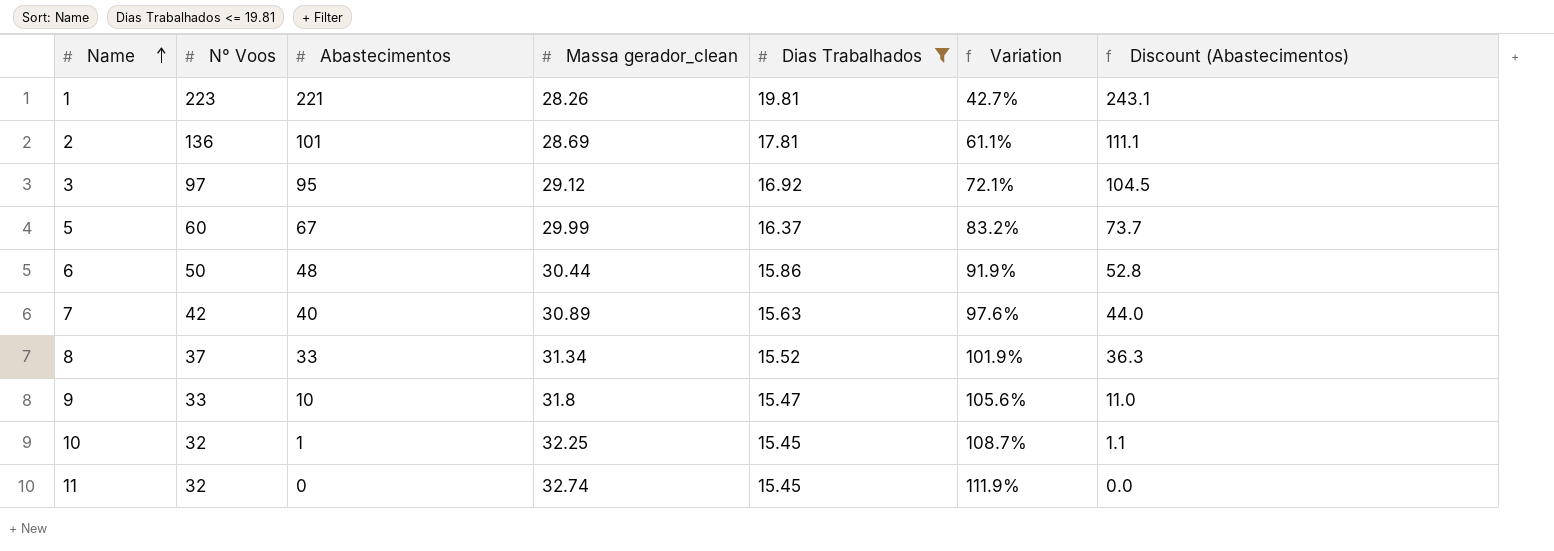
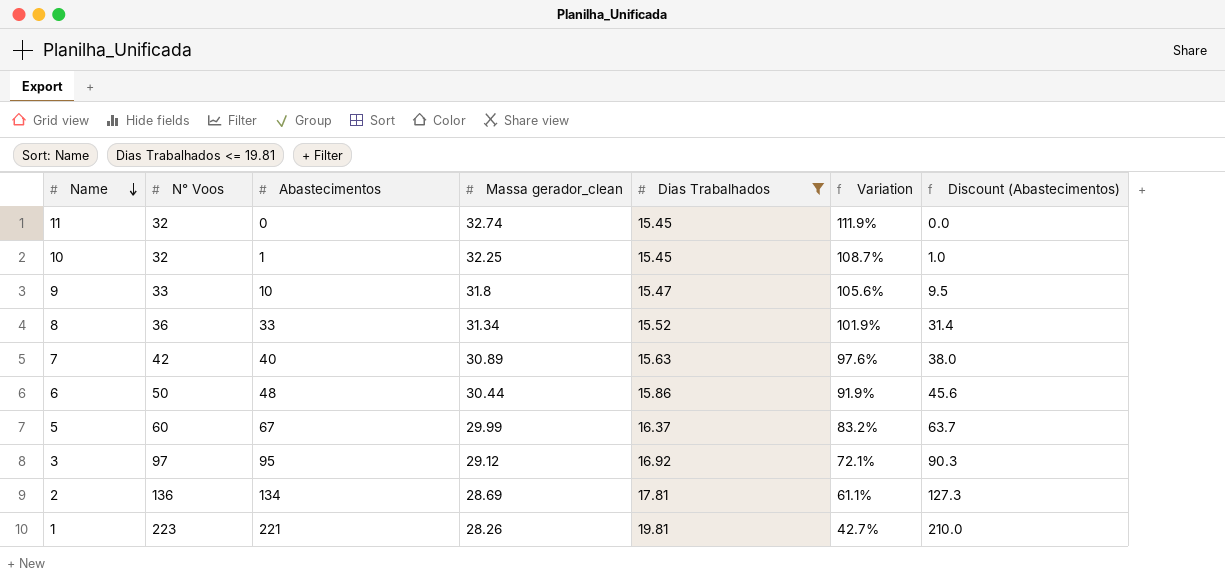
row order: Name ascending -> Name descending
column Discount (Abastecimentos) | formula: [Abastecimentos] * 1.1 -> [Abastecimentos] * 0.95
8 | N° Voos: 37 -> 36
2 | Abastecimentos: 101 -> 134

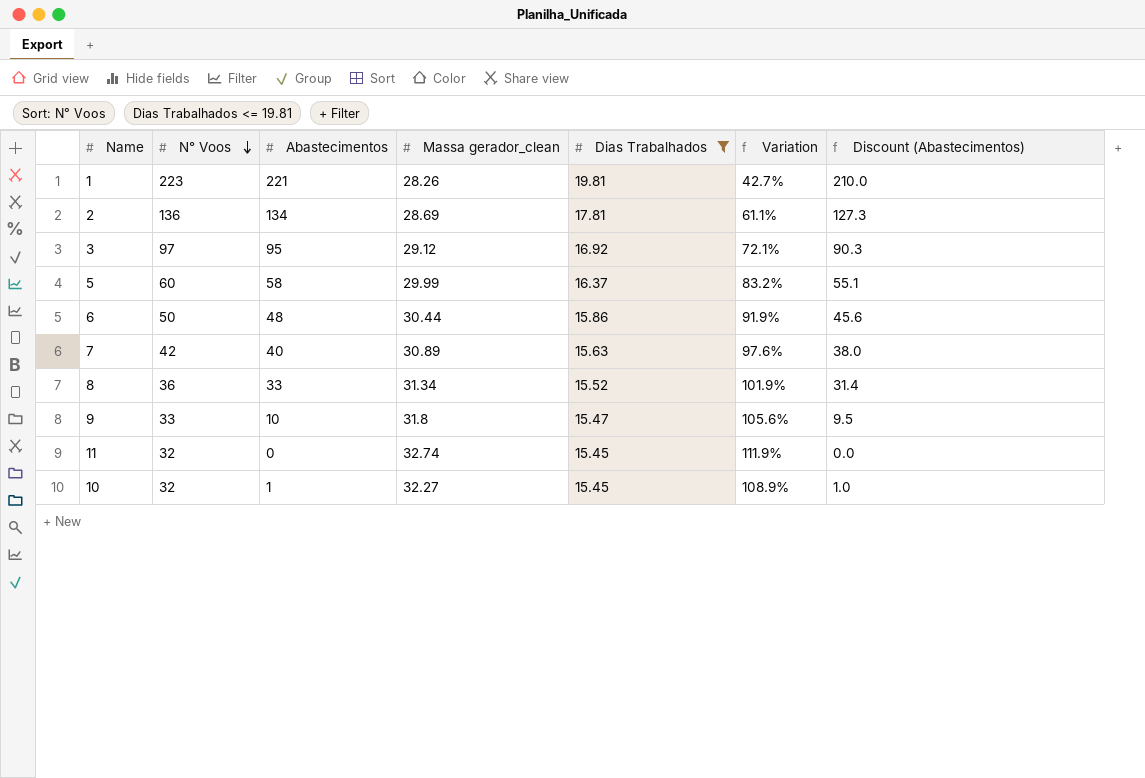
row order: Name descending -> N° Voos descending
5 | Abastecimentos: 67 -> 58
5 | Discount (Abastecimentos): 63.7 -> 55.1
10 | Massa gerador_clean: 32.25 -> 32.27
10 | Variation: 108.7% -> 108.9%

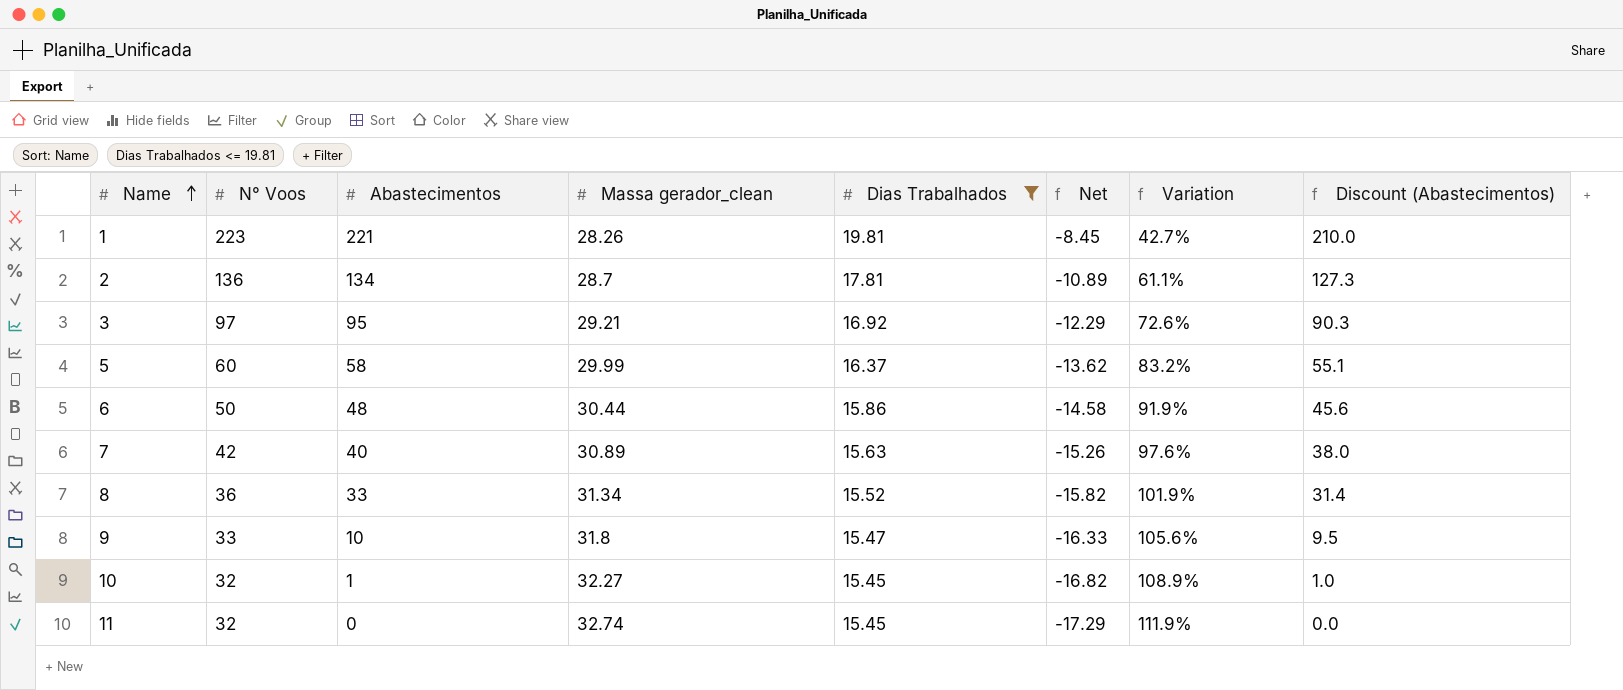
row order: N° Voos descending -> Name ascending
column Net | formula: none -> [Dias Trabalhados] - [Massa gerador_clean]
2 | Massa gerador_clean: 28.69 -> 28.7
3 | Massa gerador_clean: 29.12 -> 29.21
3 | Variation: 72.1% -> 72.6%

